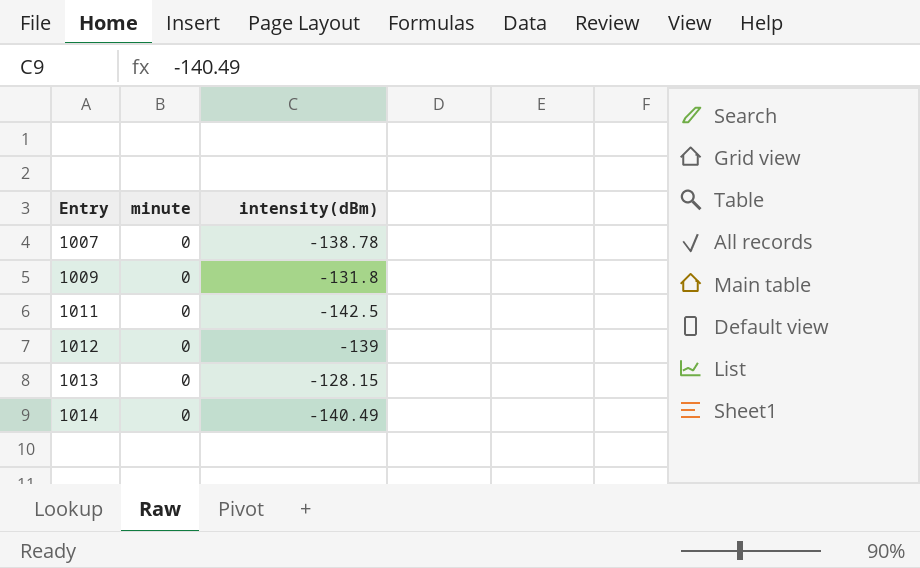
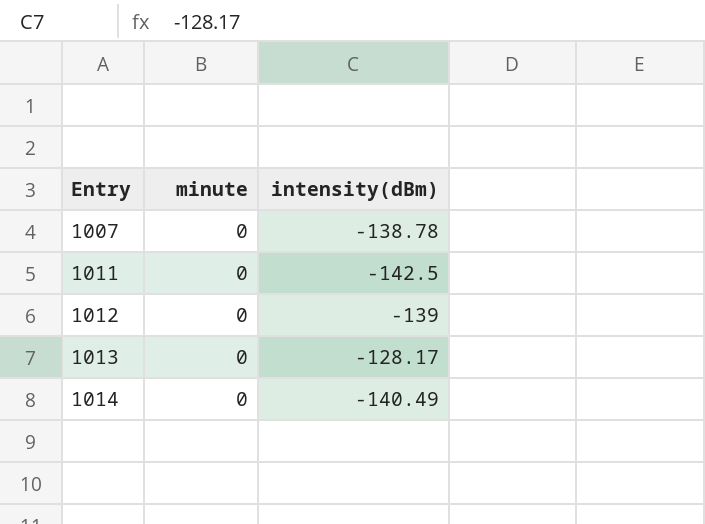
row 1009: 0 | -131.8 -> none
1013 | intensity(dBm): -128.15 -> -128.17

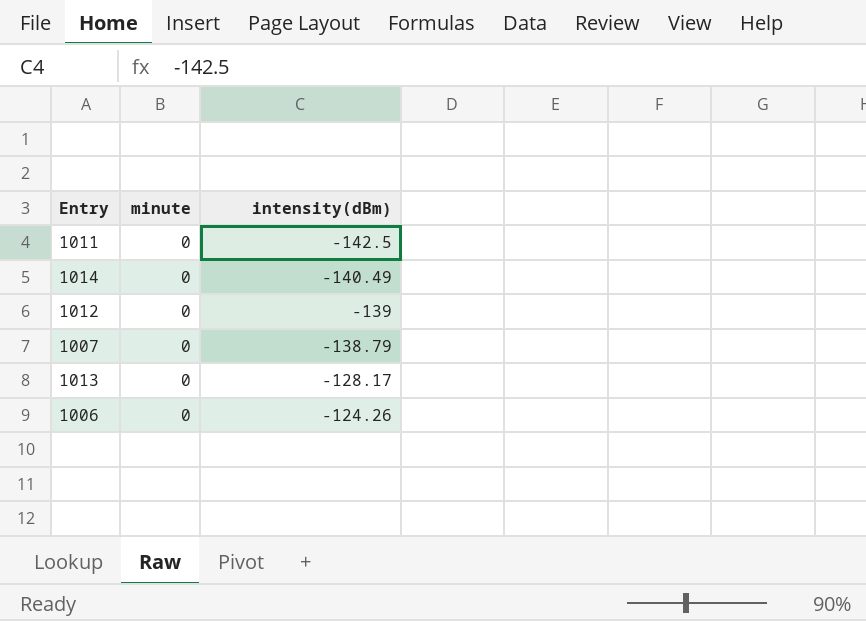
row order: Entry ascending -> intensity(dBm) ascending
1007 | intensity(dBm): -138.78 -> -138.79
row 1006: none -> 0 | -124.26

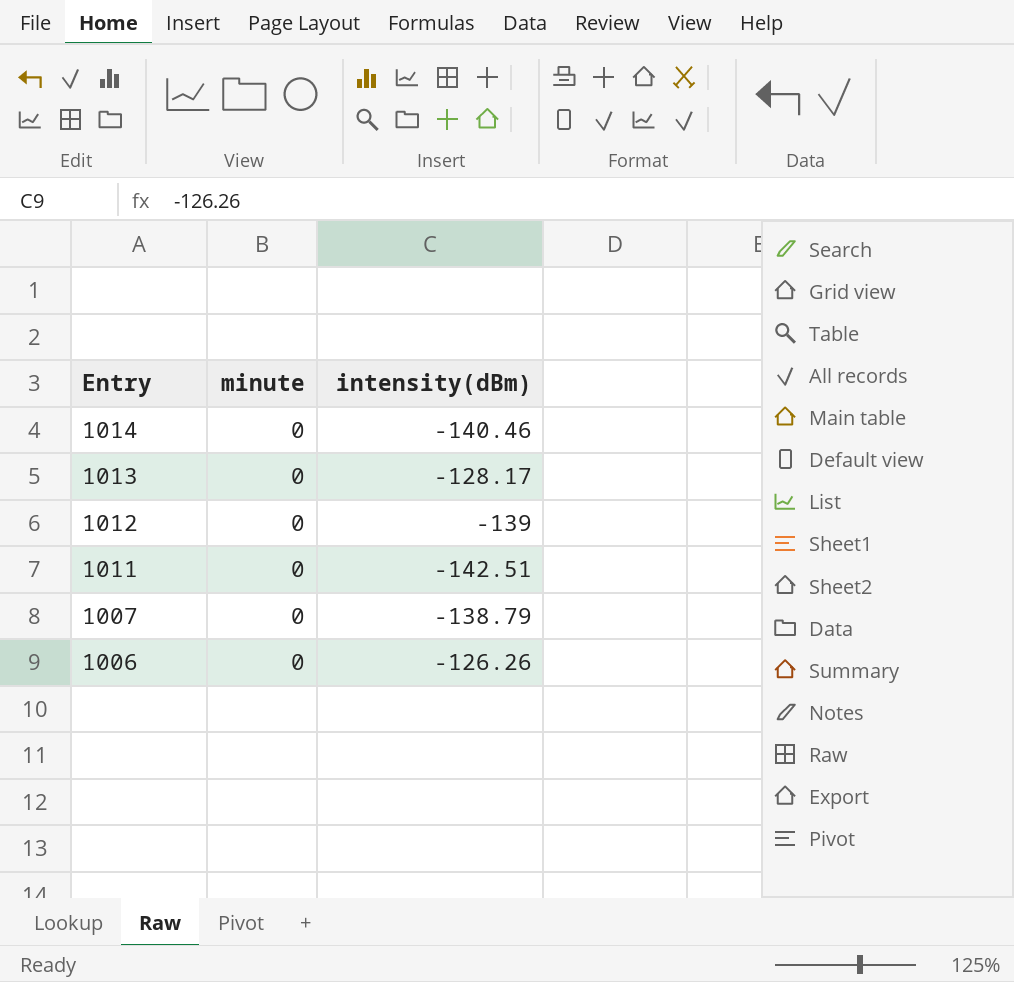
row order: intensity(dBm) ascending -> Entry descending
1014 | intensity(dBm): -140.49 -> -140.46
1011 | intensity(dBm): -142.5 -> -142.51
1006 | intensity(dBm): -124.26 -> -126.26

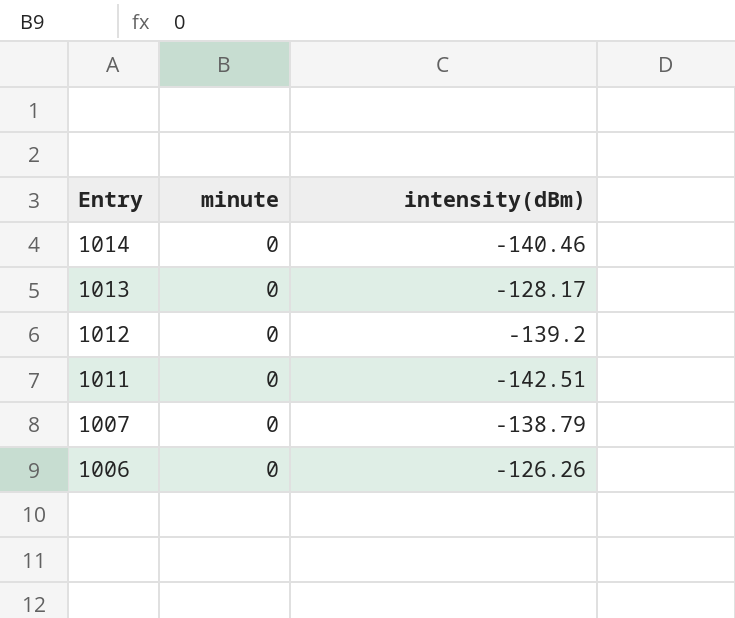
1012 | intensity(dBm): -139 -> -139.2

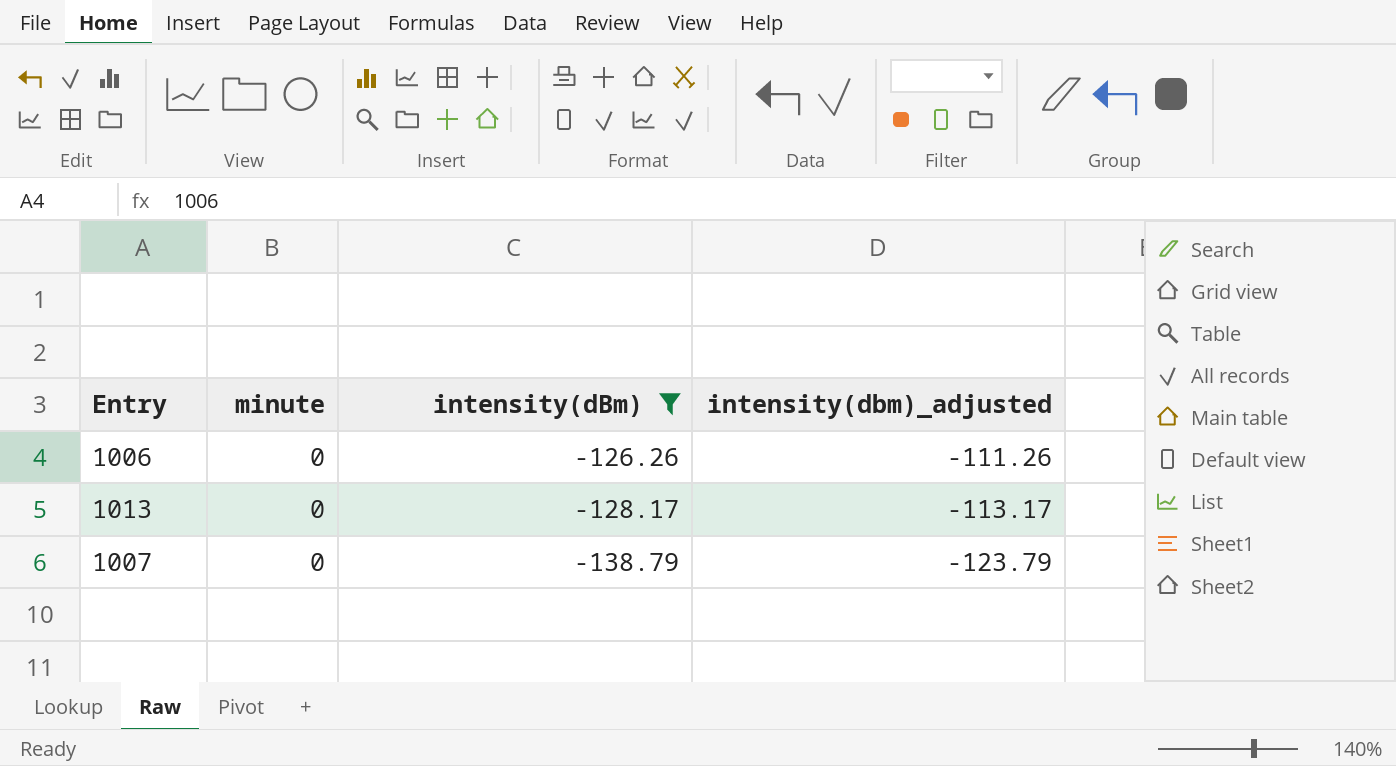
filter: none -> intensity(dBm) >= -138.79
row order: Entry descending -> intensity(dBm) descending
column intensity(dbm)_adjusted | formula: none -> [intensity(dBm)] + 15

